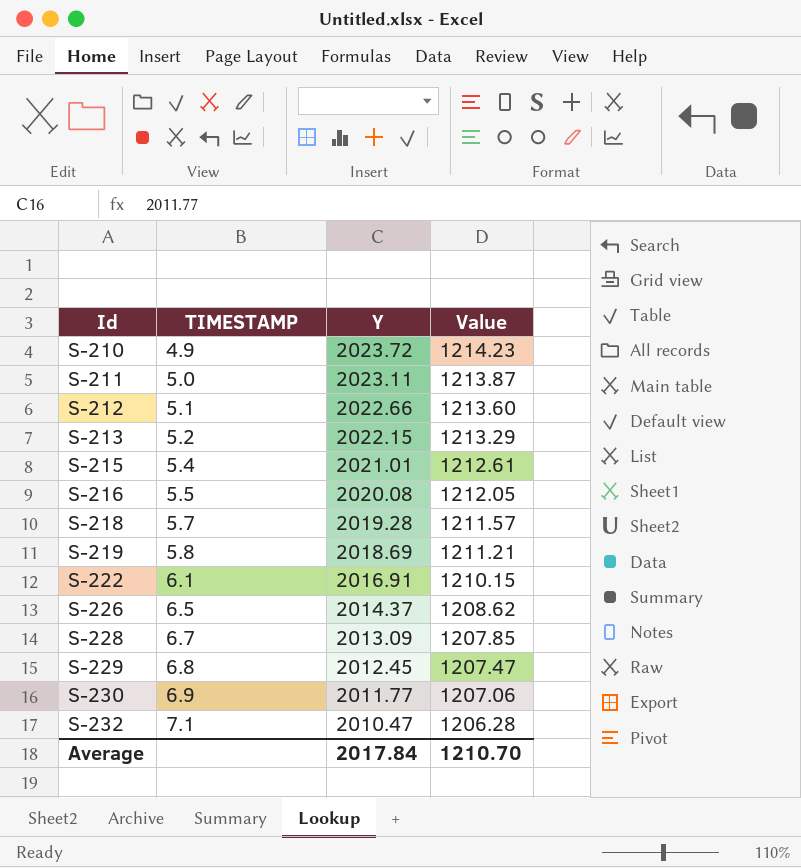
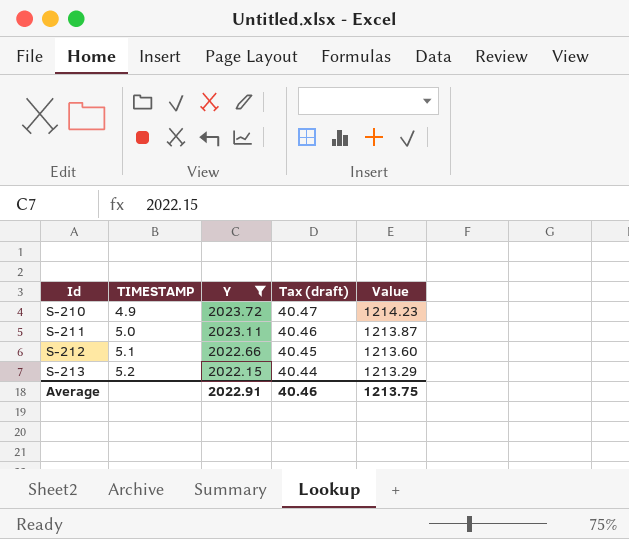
filter: none -> Y >= 2022.15
column Tax (draft) | formula: none -> [Y] * 0.02
Average | Y: 2017.84 -> 2022.91
Average | Value: 1210.70 -> 1213.75

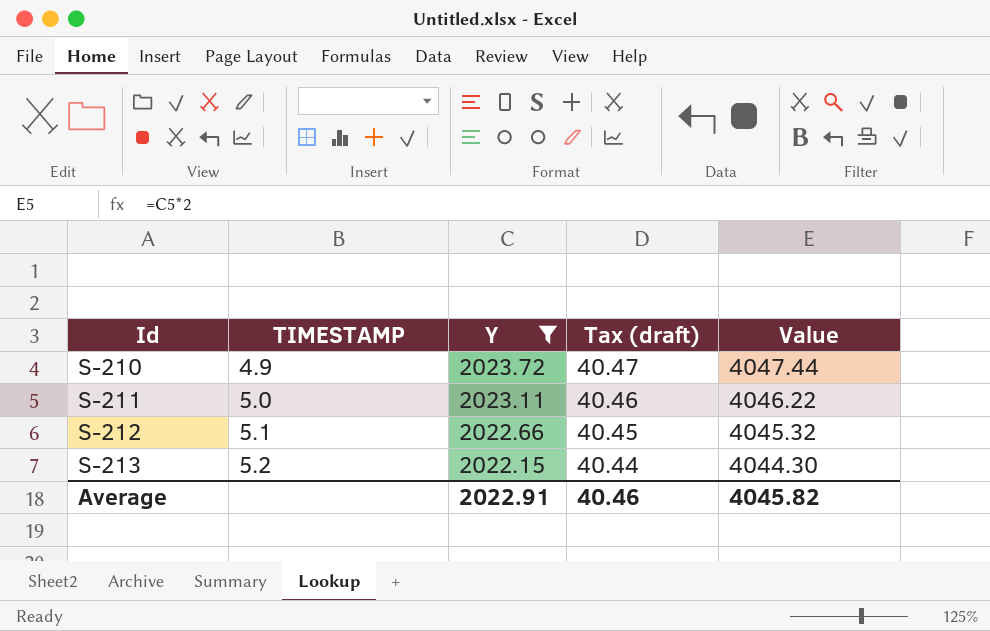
column Value | formula: [Y] * 0.6 -> [Y] * 2
Average | Value: 1213.75 -> 4045.82

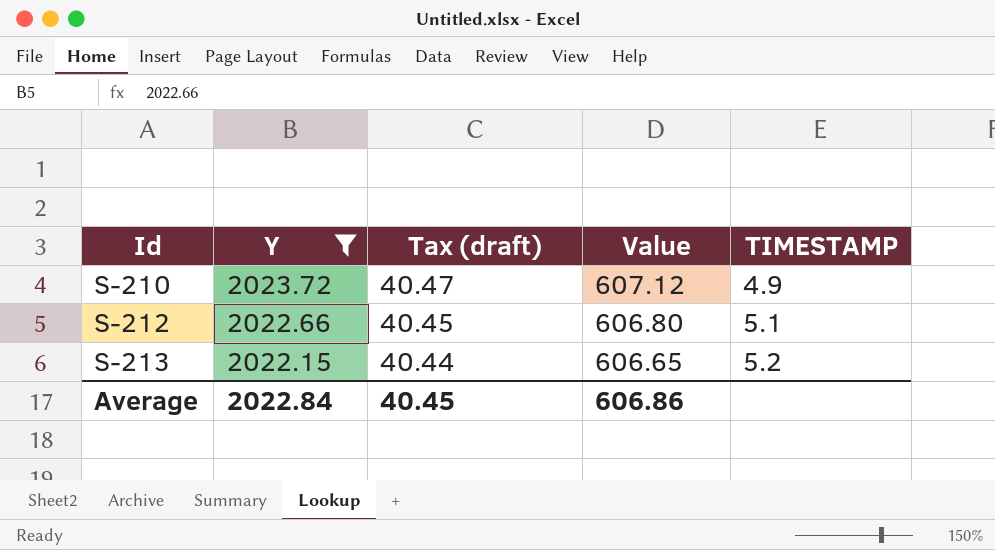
column Value | formula: [Y] * 2 -> [Y] * 0.3
column TIMESTAMP | position: 2 -> 5
row S-211: 5.0 | 2023.11 | 40.46 | 4046.22 -> none
Average | Y: 2022.91 -> 2022.84
Average | Tax (draft): 40.46 -> 40.45
Average | Value: 4045.82 -> 606.86

